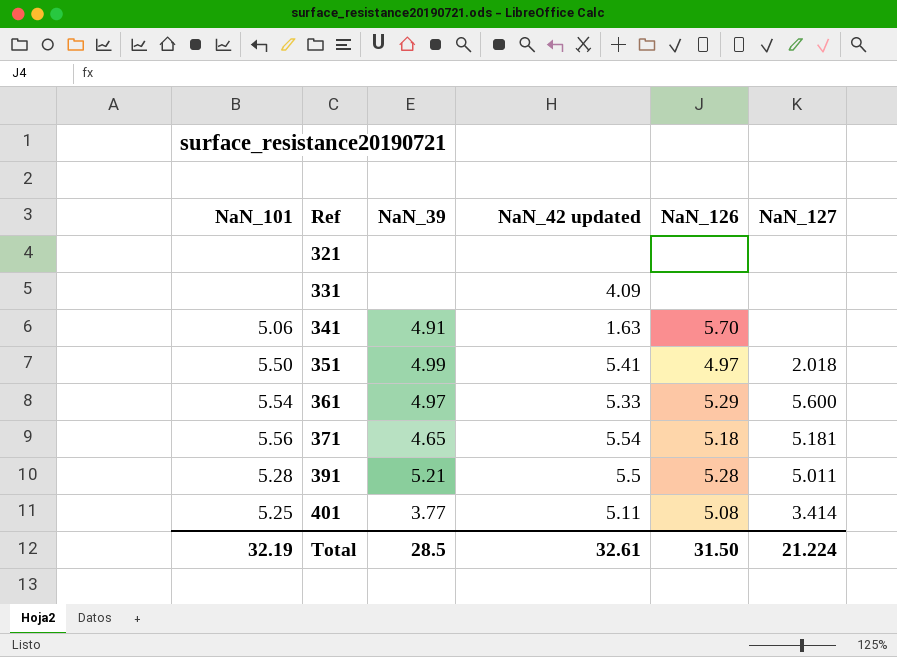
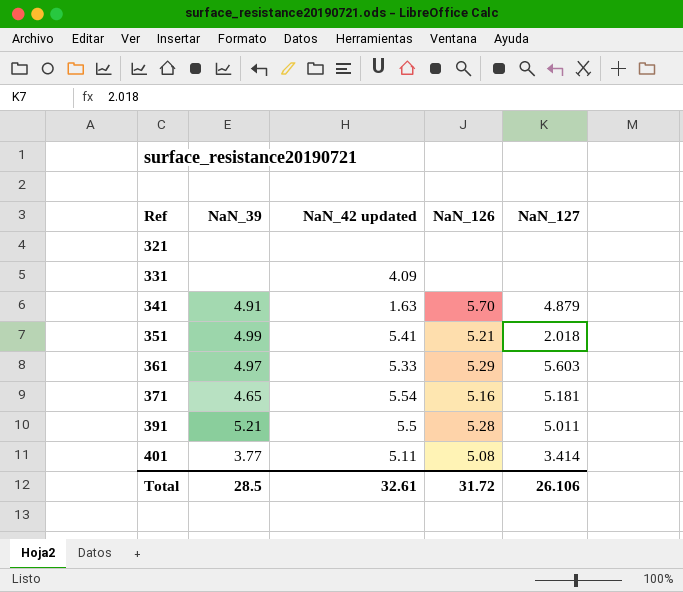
column NaN_101 | position: 1 -> none
341 | NaN_127: none -> 4.879
351 | NaN_126: 4.97 -> 5.21
361 | NaN_127: 5.600 -> 5.603
371 | NaN_126: 5.18 -> 5.16
Total | NaN_126: 31.50 -> 31.72
Total | NaN_127: 21.224 -> 26.106

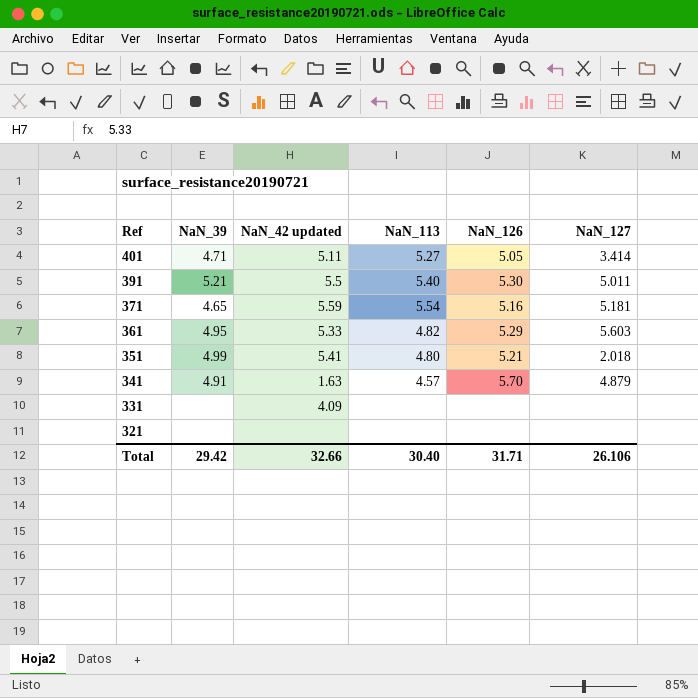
row order: Ref ascending -> Ref descending
column NaN_113 | position: none -> 4
401 | NaN_39: 3.77 -> 4.71
401 | NaN_126: 5.08 -> 5.05
391 | NaN_126: 5.28 -> 5.30
371 | NaN_42 updated: 5.54 -> 5.59
361 | NaN_39: 4.97 -> 4.95
Total | NaN_39: 28.5 -> 29.42
Total | NaN_42 updated: 32.61 -> 32.66
Total | NaN_126: 31.72 -> 31.71

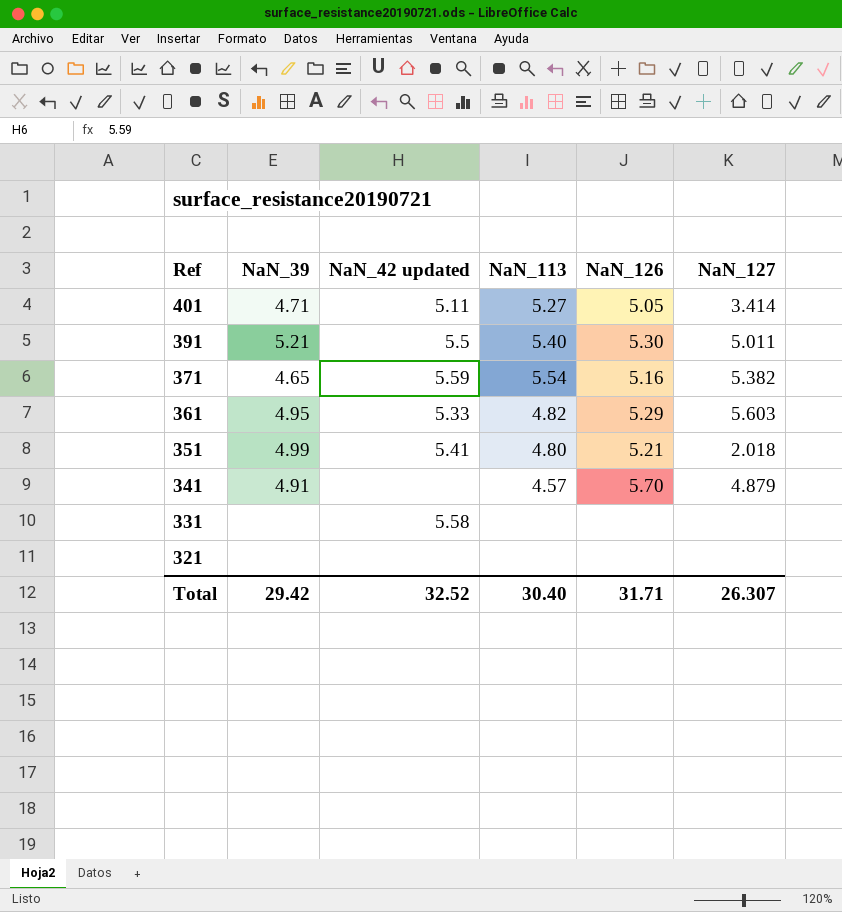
371 | NaN_127: 5.181 -> 5.382
341 | NaN_42 updated: 1.63 -> none
331 | NaN_42 updated: 4.09 -> 5.58
Total | NaN_42 updated: 32.66 -> 32.52
Total | NaN_127: 26.106 -> 26.307

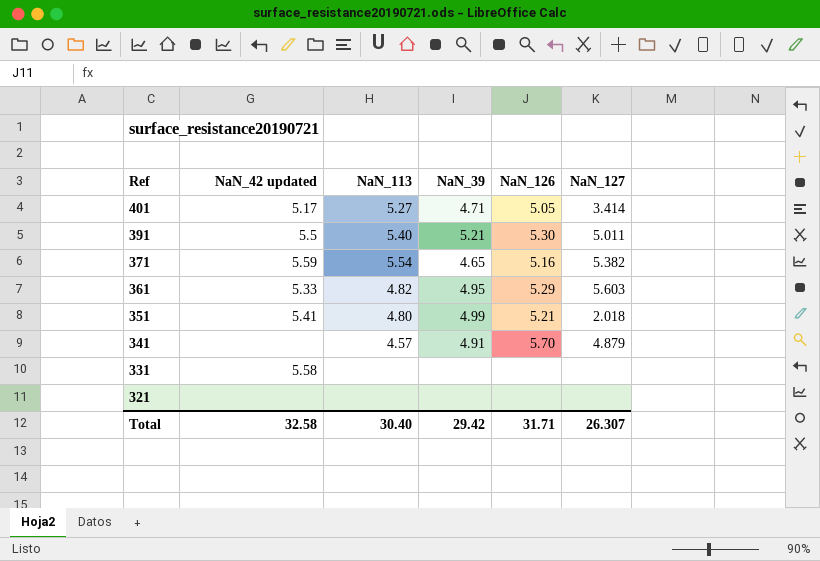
column NaN_39 | position: 2 -> 4
401 | NaN_42 updated: 5.11 -> 5.17
Total | NaN_42 updated: 32.52 -> 32.58

